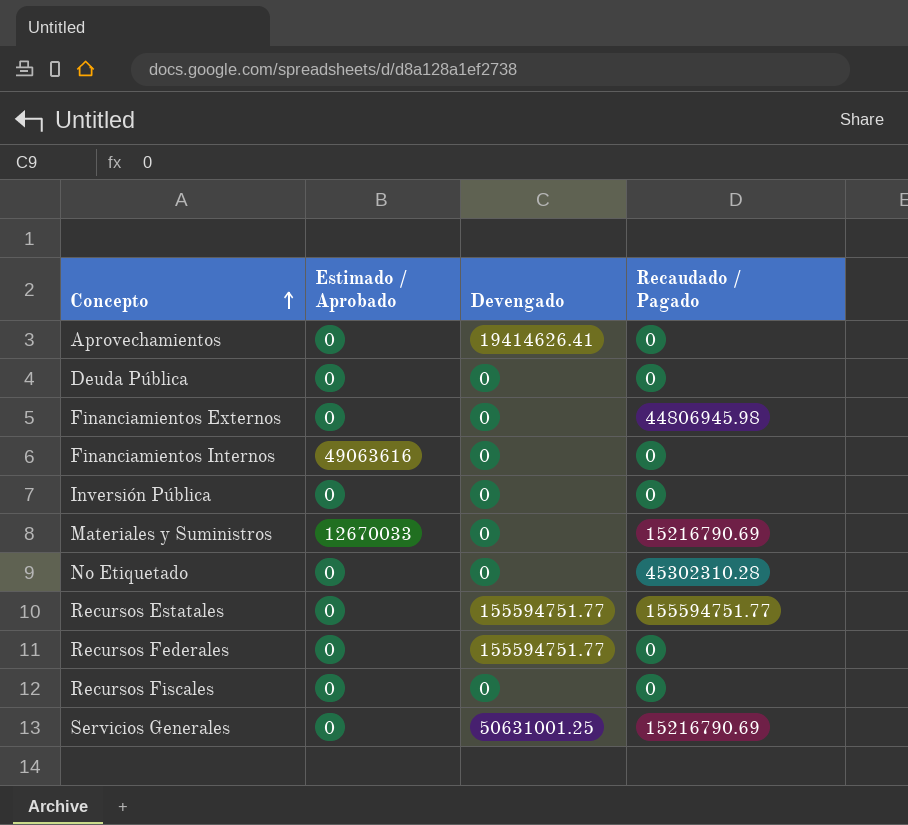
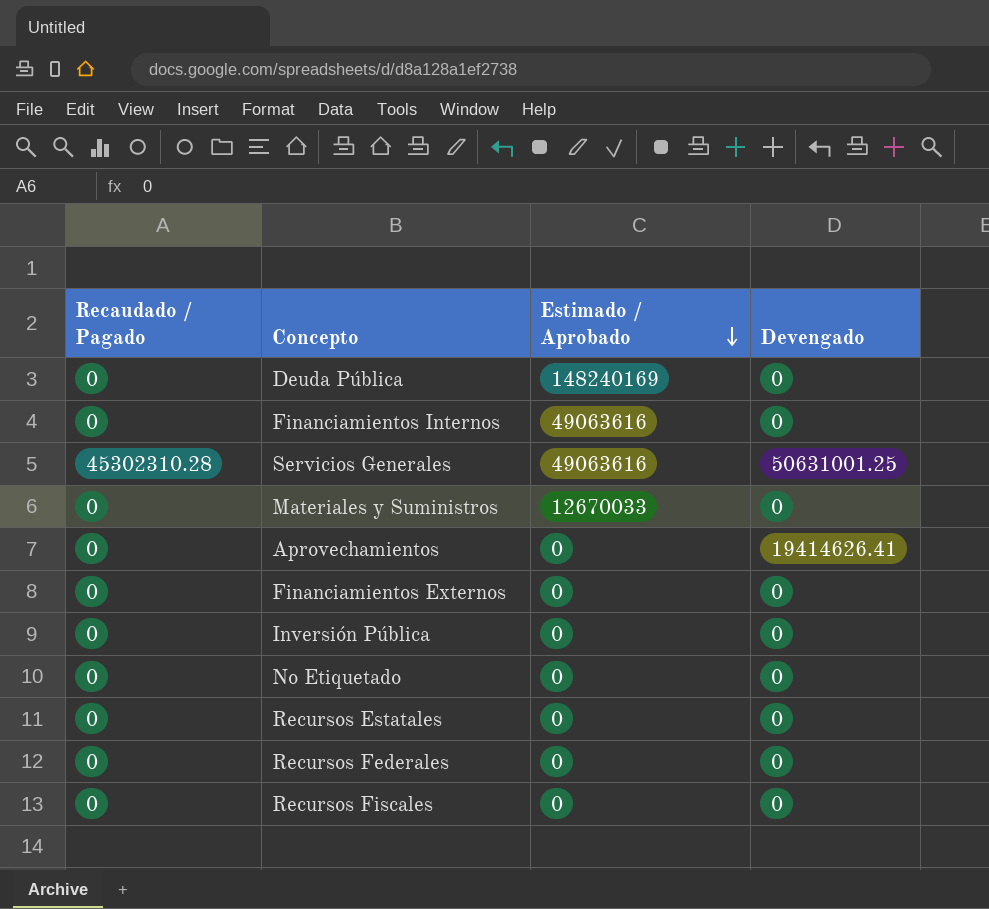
row order: Concepto ascending -> Estimado / Aprobado descending
column Recaudado / Pagado | position: 4 -> 1
Deuda Pública | Estimado / Aprobado: 0 -> 148240169
Servicios Generales | Recaudado / Pagado: 15216790.69 -> 45302310.28
Servicios Generales | Estimado / Aprobado: 0 -> 49063616
Materiales y Suministros | Recaudado / Pagado: 15216790.69 -> 0
Financiamientos Externos | Recaudado / Pagado: 44806945.98 -> 0
No Etiquetado | Recaudado / Pagado: 45302310.28 -> 0
Recursos Estatales | Recaudado / Pagado: 155594751.77 -> 0
Recursos Estatales | Devengado: 155594751.77 -> 0
Recursos Federales | Devengado: 155594751.77 -> 0

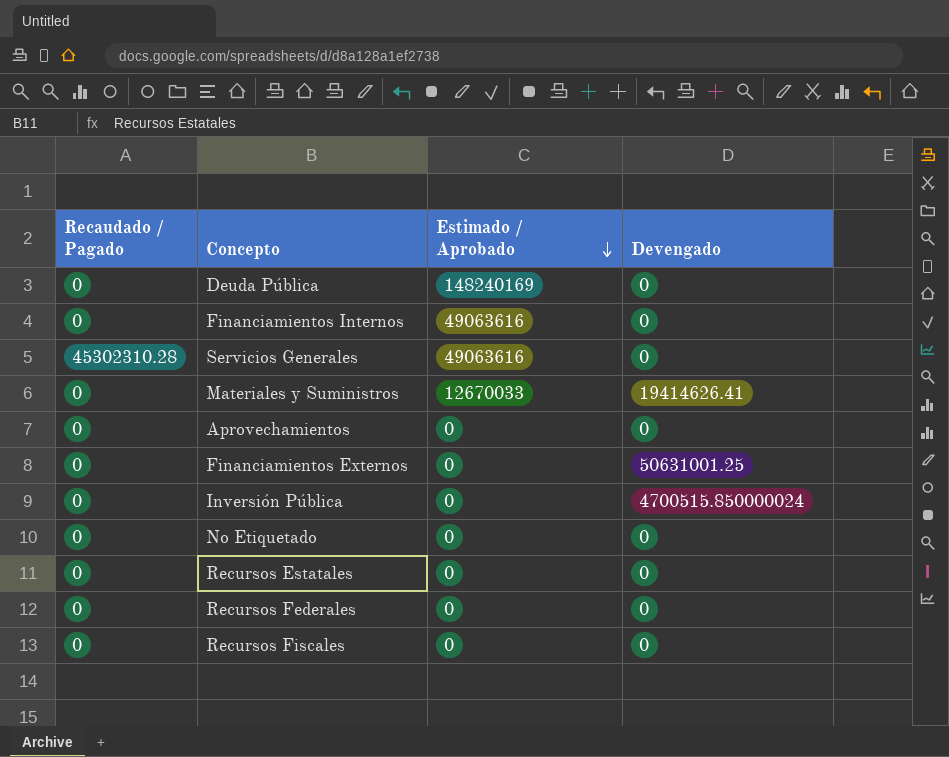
Servicios Generales | Devengado: 50631001.25 -> 0
Materiales y Suministros | Devengado: 0 -> 19414626.41
Aprovechamientos | Devengado: 19414626.41 -> 0
Financiamientos Externos | Devengado: 0 -> 50631001.25
Inversión Pública | Devengado: 0 -> 4700515.850000024

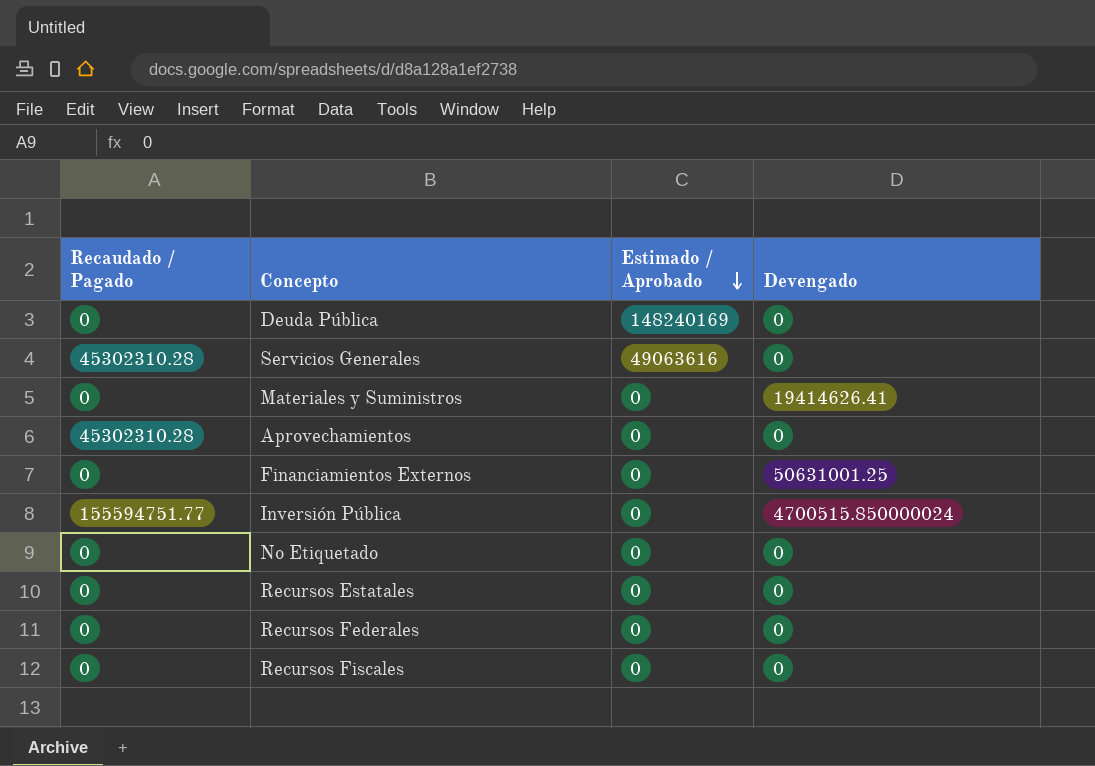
row Financiamientos Internos: 0 | 49063616 | 0 -> none
Materiales y Suministros | Estimado / Aprobado: 12670033 -> 0
Aprovechamientos | Recaudado / Pagado: 0 -> 45302310.28
Inversión Pública | Recaudado / Pagado: 0 -> 155594751.77

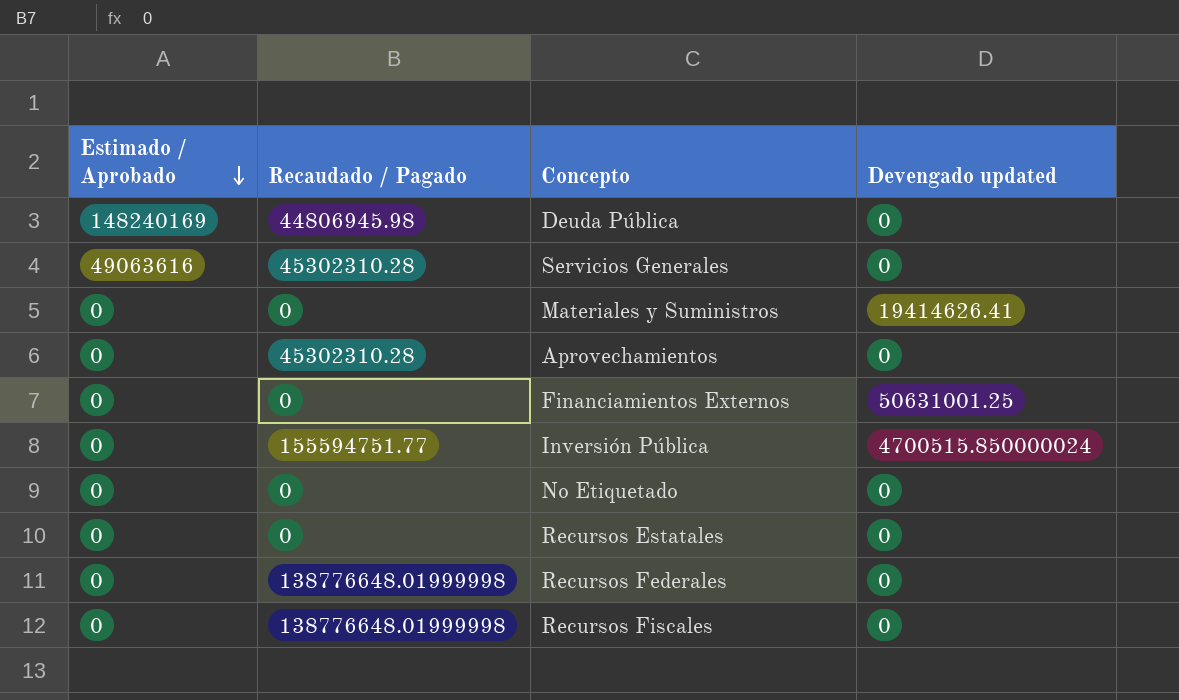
column Estimado / Aprobado | position: 3 -> 1
column name: Devengado -> Devengado updated
Deuda Pública | Recaudado / Pagado: 0 -> 44806945.98
Recursos Federales | Recaudado / Pagado: 0 -> 138776648.01999998
Recursos Fiscales | Recaudado / Pagado: 0 -> 138776648.01999998

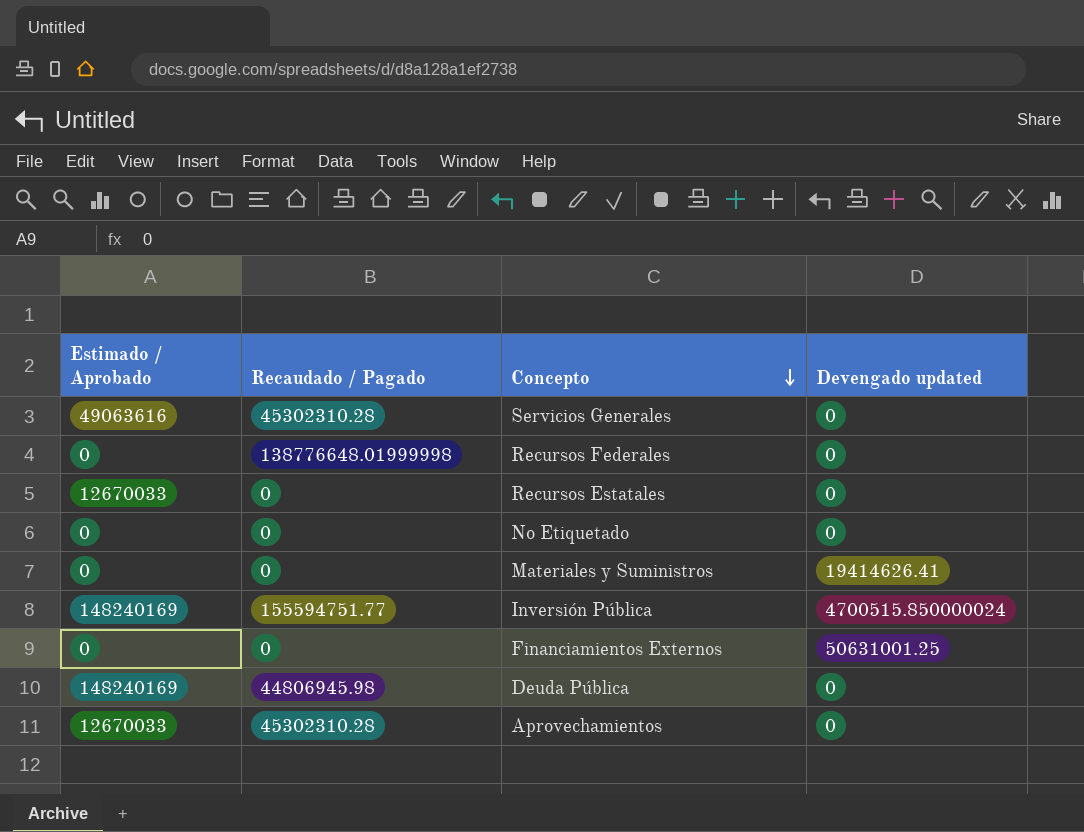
row order: Estimado / Aprobado descending -> Concepto descending
row Recursos Fiscales: 0 | 138776648.01999998 | 0 -> none
Recursos Estatales | Estimado / Aprobado: 0 -> 12670033
Inversión Pública | Estimado / Aprobado: 0 -> 148240169
Aprovechamientos | Estimado / Aprobado: 0 -> 12670033

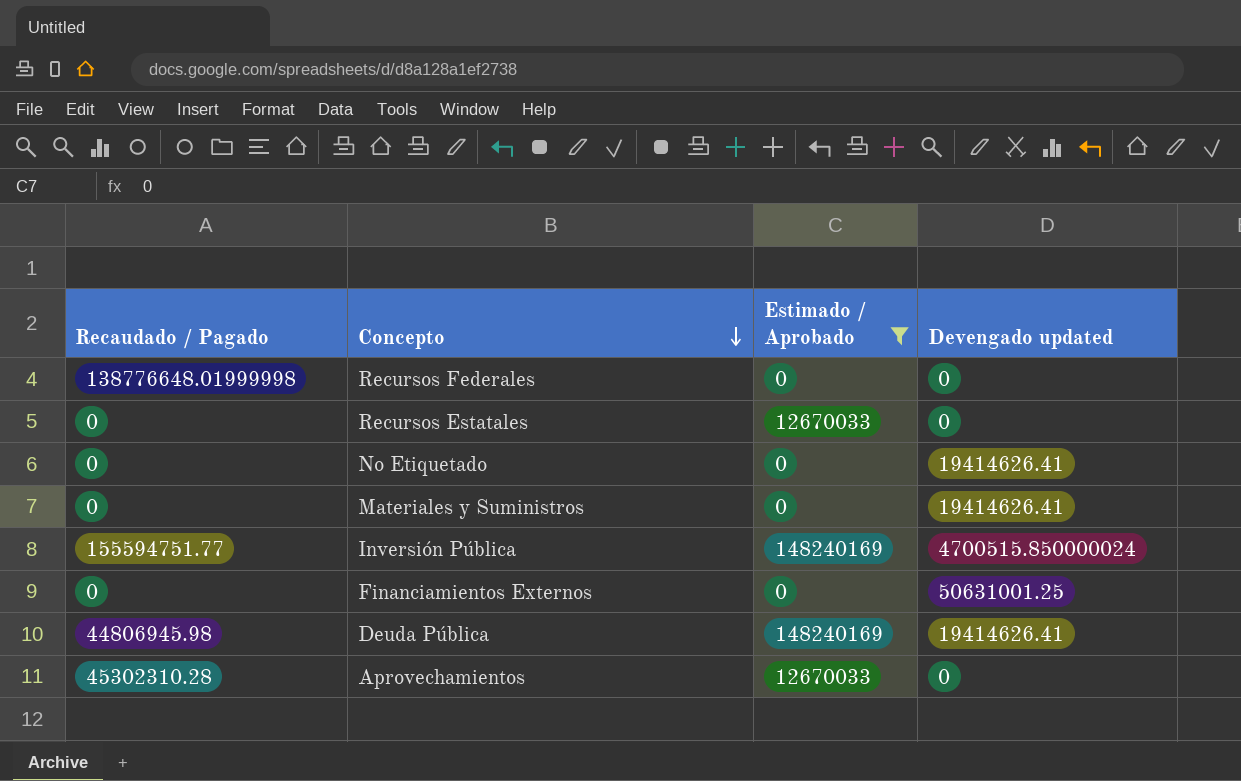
filter: none -> Estimado / Aprobado != 49063616
column Estimado / Aprobado | position: 1 -> 3
No Etiquetado | Devengado updated: 0 -> 19414626.41
Deuda Pública | Devengado updated: 0 -> 19414626.41

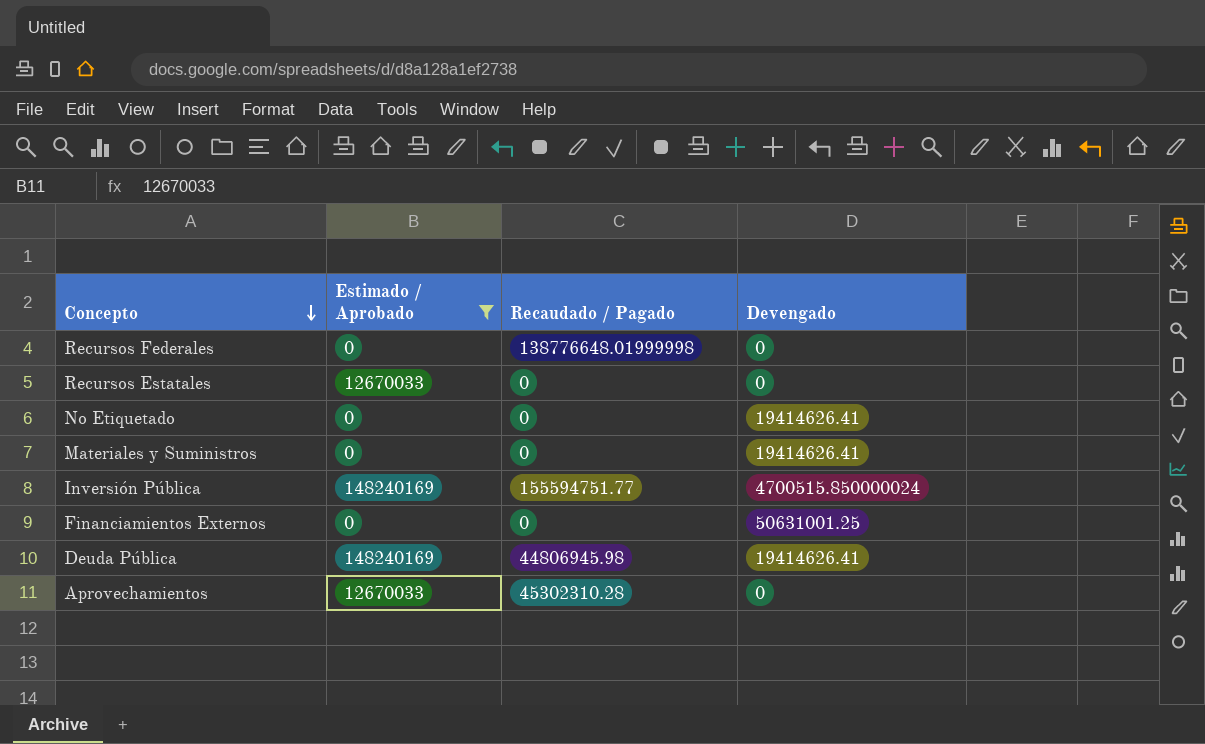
column Recaudado / Pagado | position: 1 -> 3
column name: Devengado updated -> Devengado

